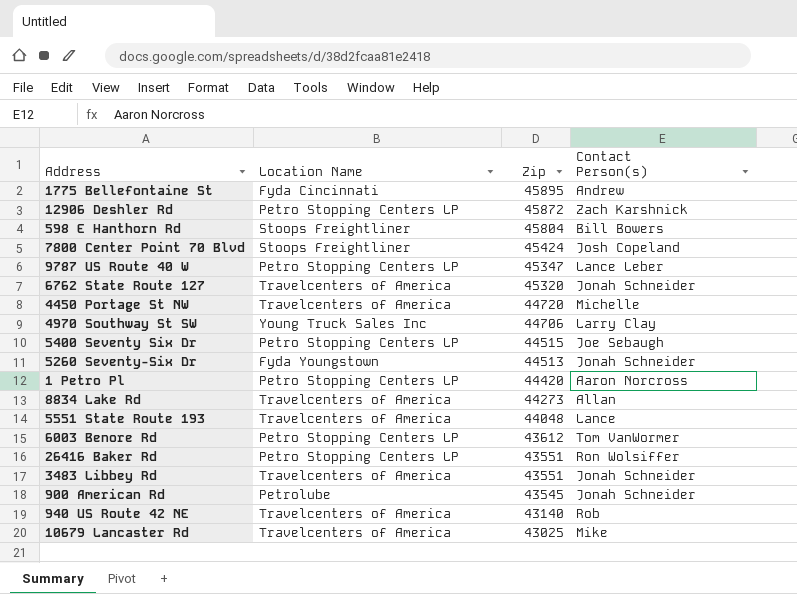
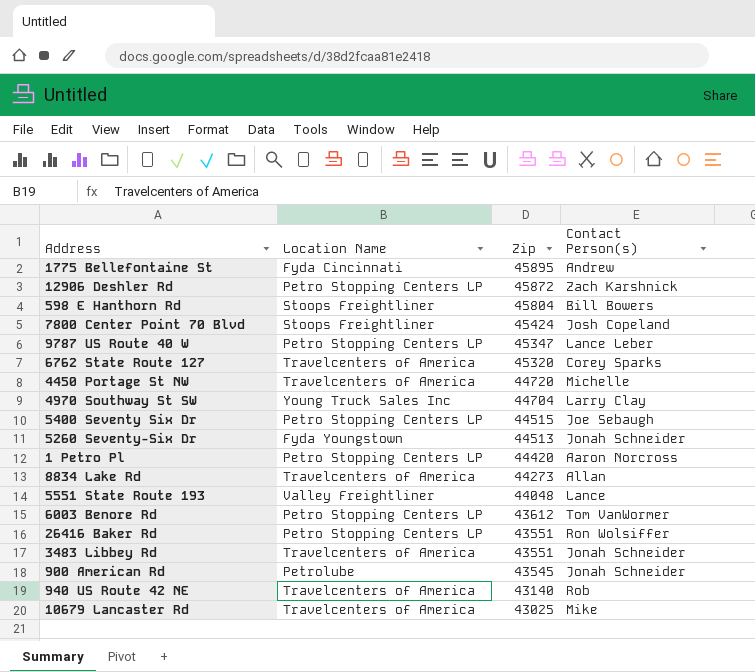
6762 State Route 127 | Contact Person(s): Jonah Schneider -> Corey Sparks
4970 Southway St SW | Zip: 44706 -> 44704
5551 State Route 193 | Location Name: Travelcenters of America -> Valley Freightliner

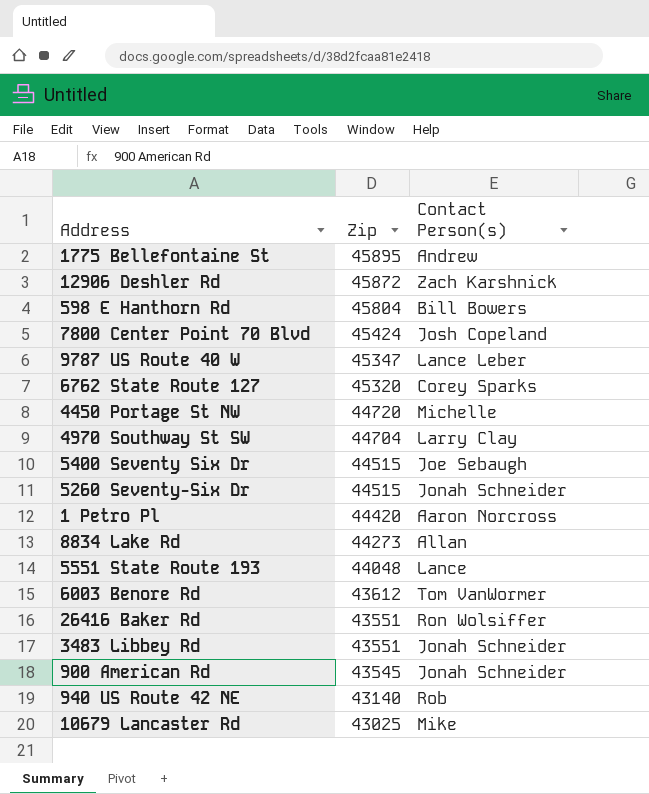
column Location Name | position: 2 -> none
5260 Seventy-Six Dr | Zip: 44513 -> 44515

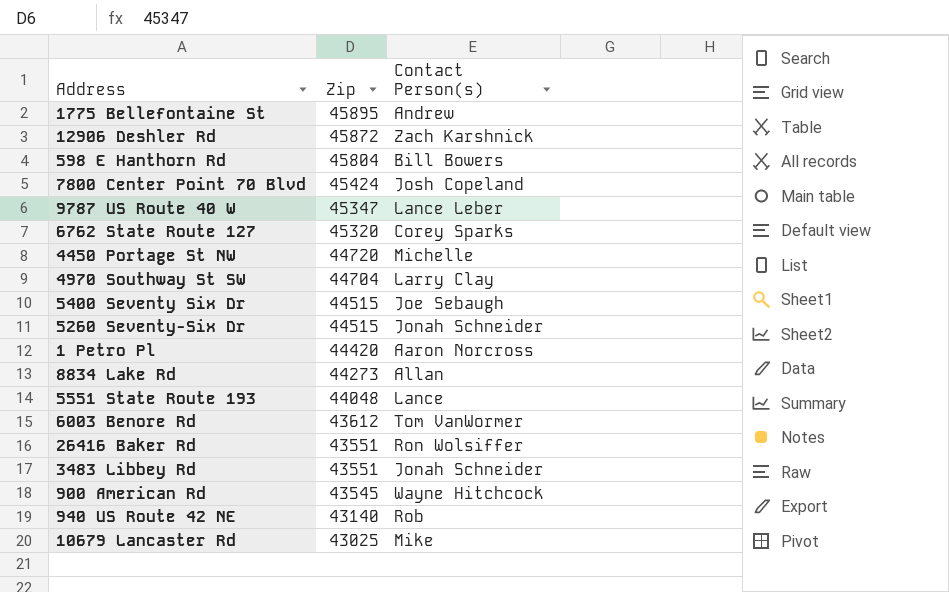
900 American Rd | Contact Person(s): Jonah Schneider -> Wayne Hitchcock

